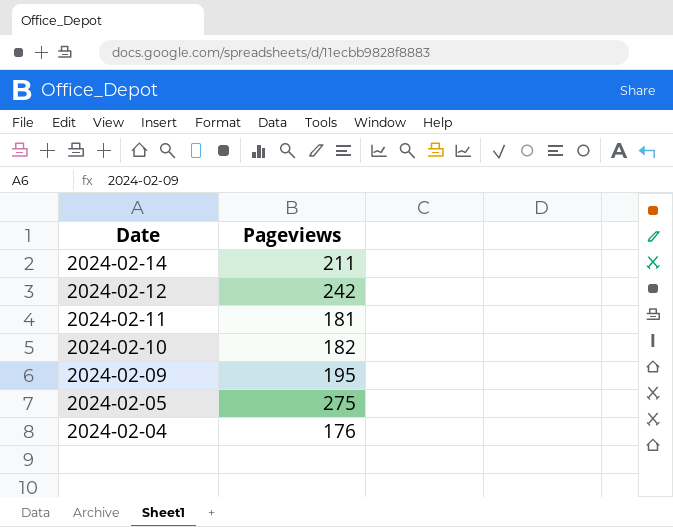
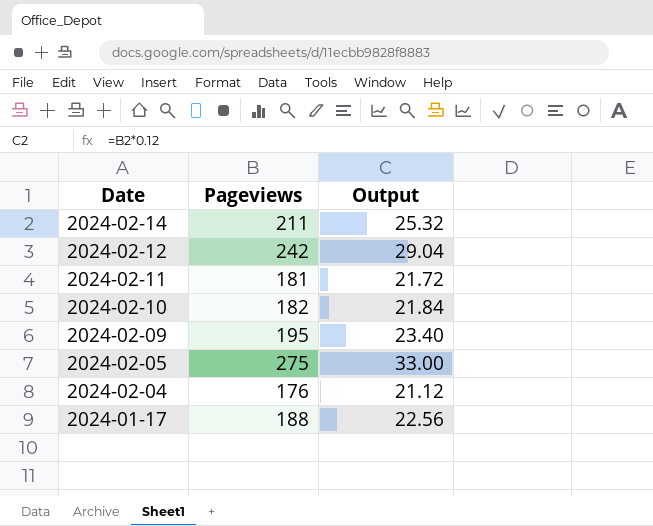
column Output | formula: none -> [Pageviews] * 0.12
row 2024-01-17: none -> 188 | 22.56

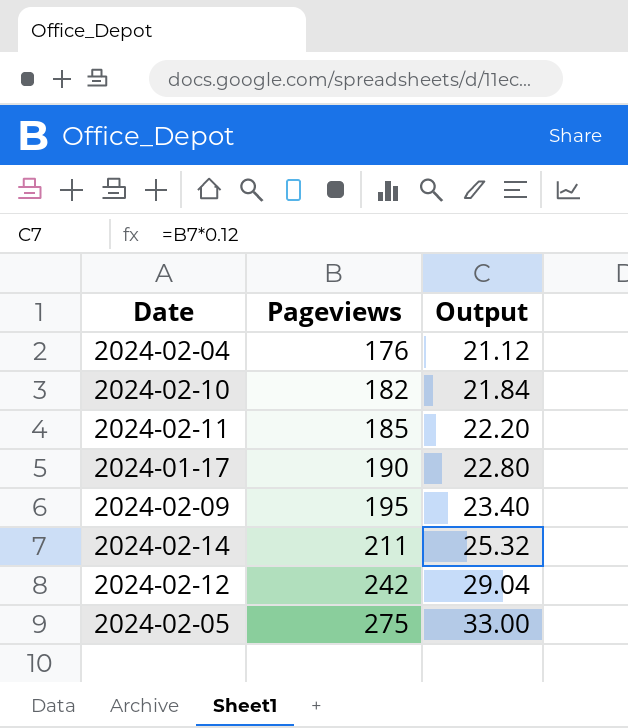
row order: Date descending -> Pageviews ascending
2024-02-11 | Pageviews: 181 -> 185
2024-02-11 | Output: 21.72 -> 22.20
2024-01-17 | Pageviews: 188 -> 190
2024-01-17 | Output: 22.56 -> 22.80

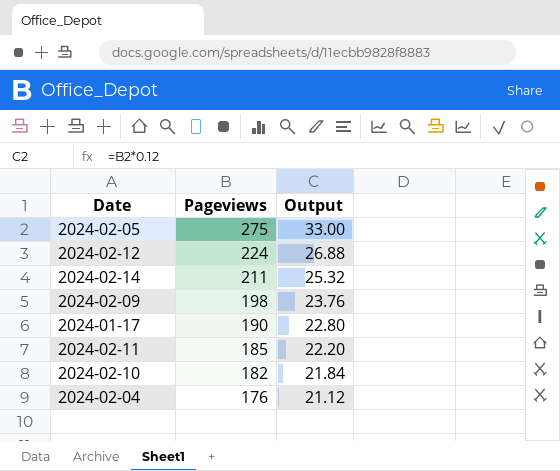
row order: Pageviews ascending -> Pageviews descending
2024-02-12 | Pageviews: 242 -> 224
2024-02-12 | Output: 29.04 -> 26.88
2024-02-09 | Pageviews: 195 -> 198
2024-02-09 | Output: 23.40 -> 23.76

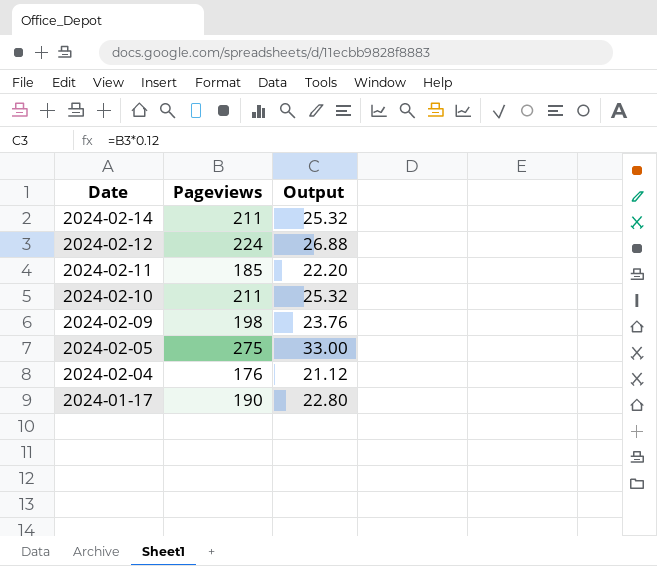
row order: Pageviews descending -> Date descending
2024-02-10 | Pageviews: 182 -> 211
2024-02-10 | Output: 21.84 -> 25.32

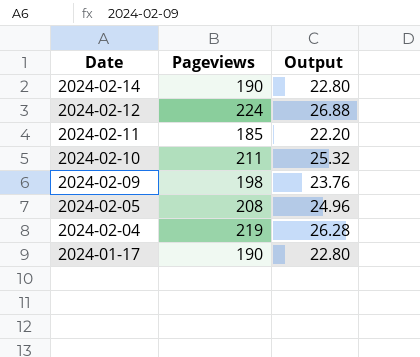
2024-02-14 | Pageviews: 211 -> 190
2024-02-14 | Output: 25.32 -> 22.80
2024-02-05 | Pageviews: 275 -> 208
2024-02-05 | Output: 33.00 -> 24.96
2024-02-04 | Pageviews: 176 -> 219
2024-02-04 | Output: 21.12 -> 26.28

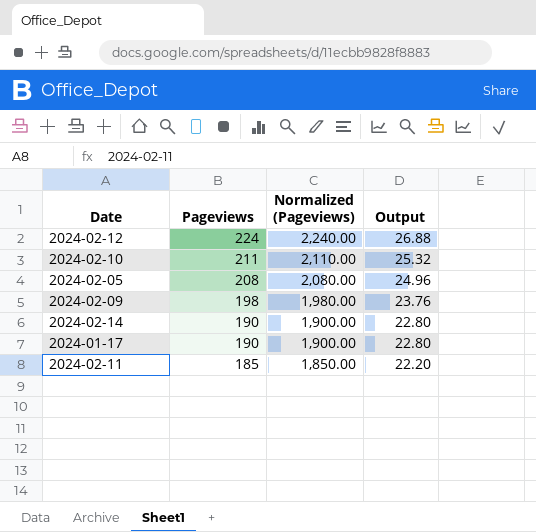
row order: Date descending -> Pageviews descending
column Normalized (Pageviews) | formula: none -> [Pageviews] * 10
row 2024-02-04: 219 | 26.28 -> none

